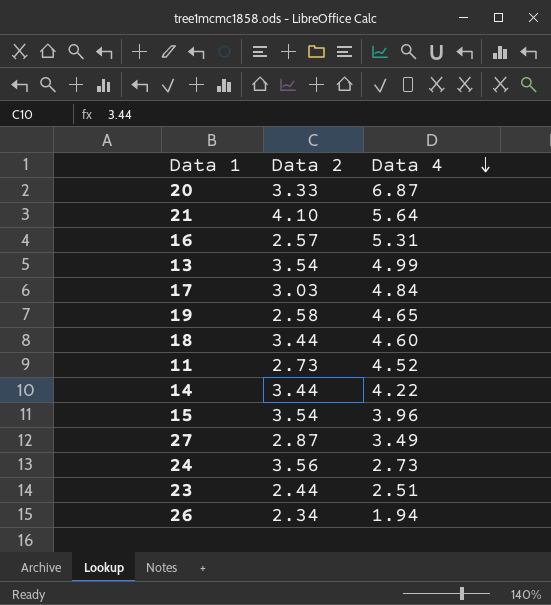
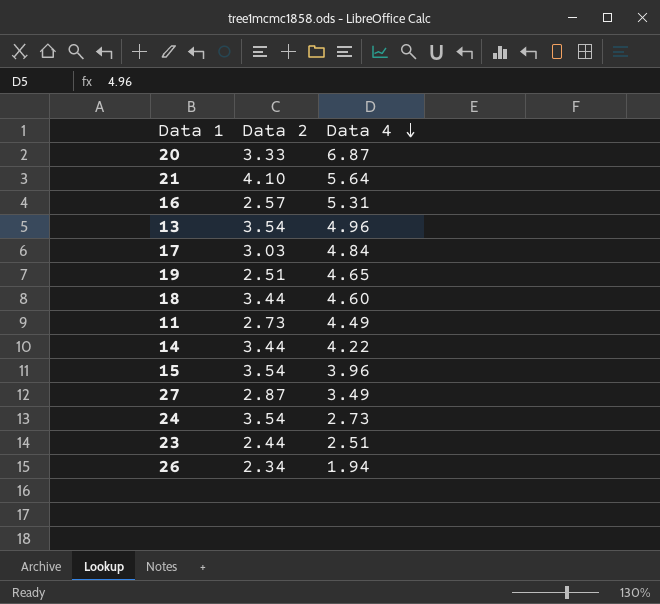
13 | Data 4: 4.99 -> 4.96
19 | Data 2: 2.58 -> 2.51
11 | Data 4: 4.52 -> 4.49
24 | Data 2: 3.56 -> 3.54

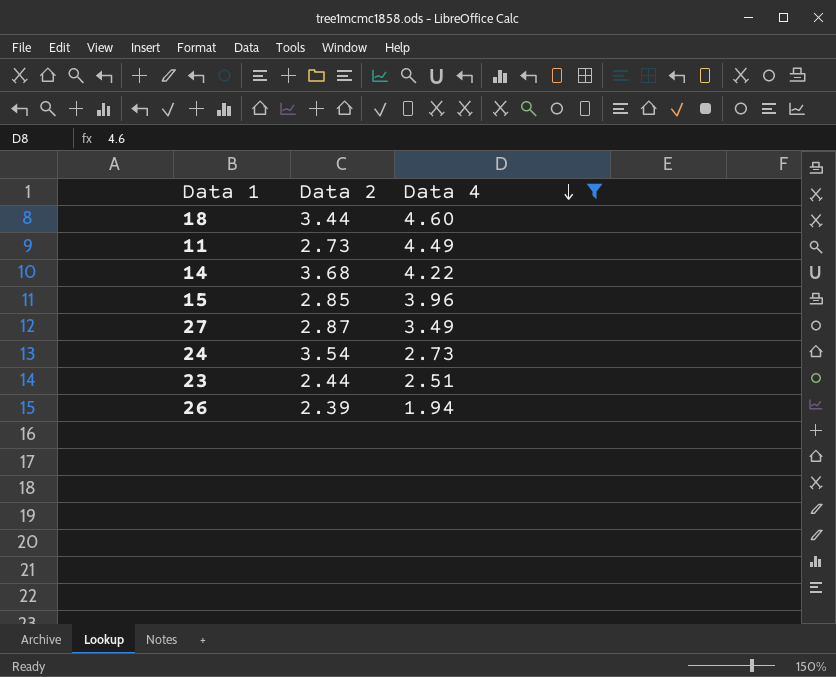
filter: none -> Data 4 <= 4.60
14 | Data 2: 3.44 -> 3.68
15 | Data 2: 3.54 -> 2.85
26 | Data 2: 2.34 -> 2.39

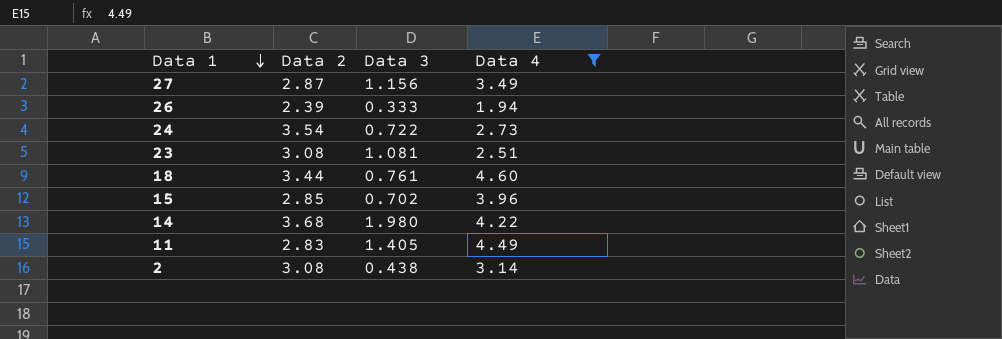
row order: Data 4 descending -> Data 1 descending
column Data 3 | position: none -> 3
23 | Data 2: 2.44 -> 3.08
11 | Data 2: 2.73 -> 2.83
row 2: none -> 3.08 | 0.438 | 3.14

